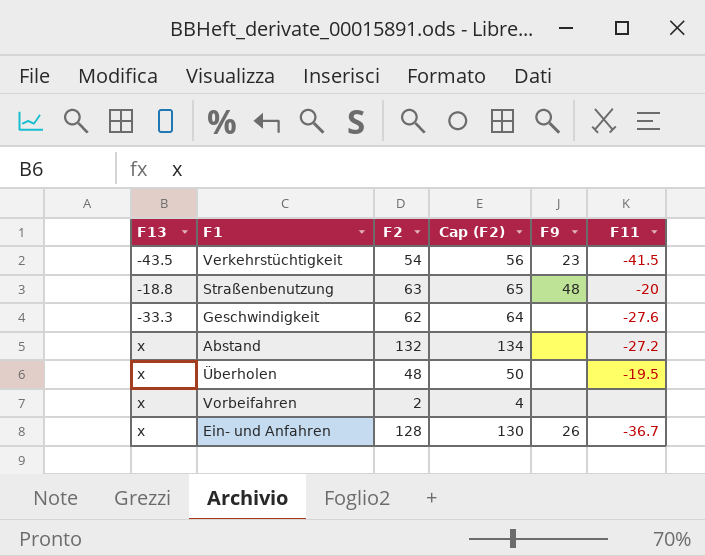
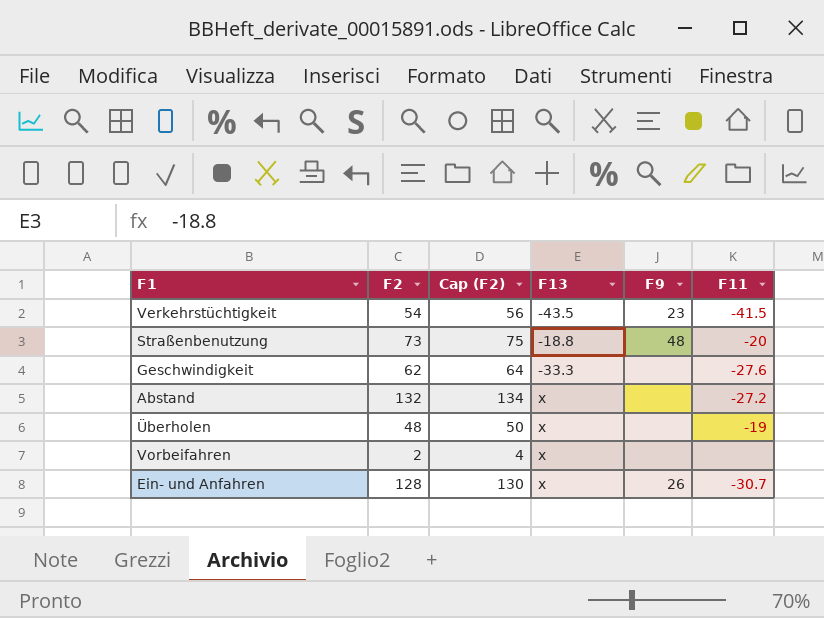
column F13 | position: 1 -> 4
Straßenbenutzung | F2: 63 -> 73
Straßenbenutzung | Cap (F2): 65 -> 75
Überholen | F11: -19.5 -> -19
Ein- und Anfahren | F11: -36.7 -> -30.7

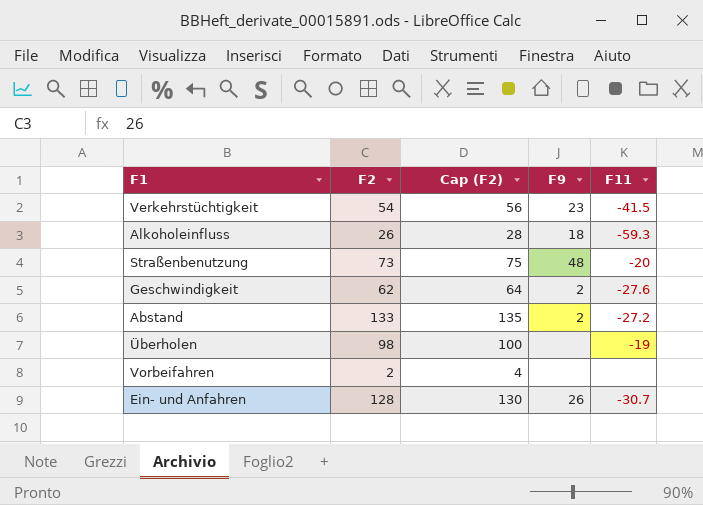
column F13 | position: 4 -> none
row Alkoholeinfluss: none -> 26 | 28 | 18 | -59.3
Geschwindigkeit | F9: none -> 2
Abstand | F2: 132 -> 133
Abstand | Cap (F2): 134 -> 135
Abstand | F9: none -> 2
Überholen | F2: 48 -> 98
Überholen | Cap (F2): 50 -> 100

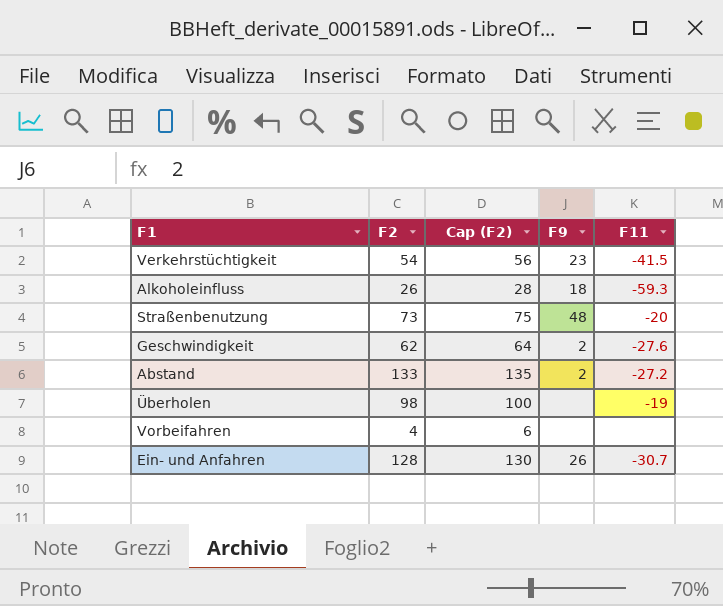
Vorbeifahren | F2: 2 -> 4
Vorbeifahren | Cap (F2): 4 -> 6

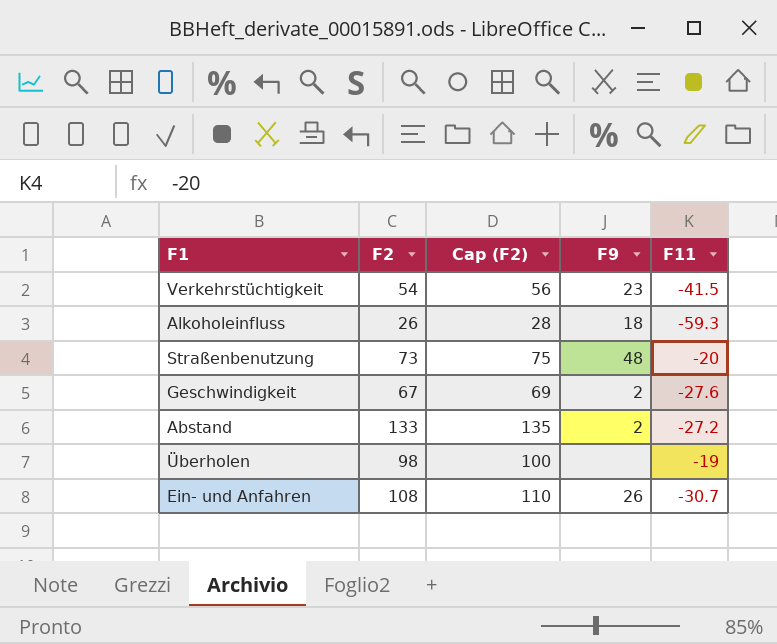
row Vorbeifahren: 4 | 6 | none | none -> none
Geschwindigkeit | F2: 62 -> 67
Geschwindigkeit | Cap (F2): 64 -> 69
Ein- und Anfahren | F2: 128 -> 108
Ein- und Anfahren | Cap (F2): 130 -> 110

